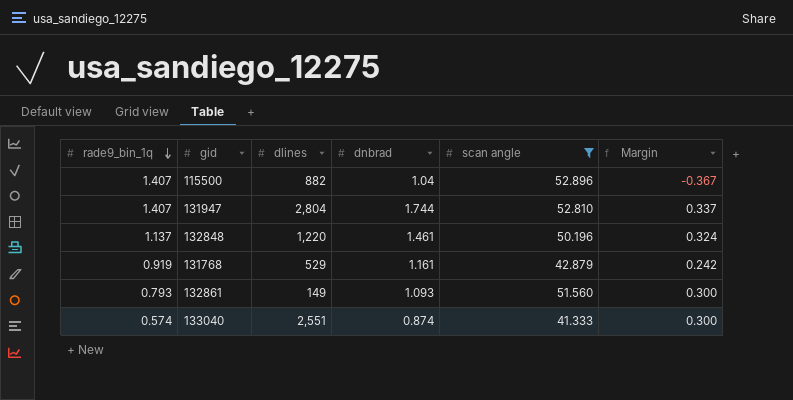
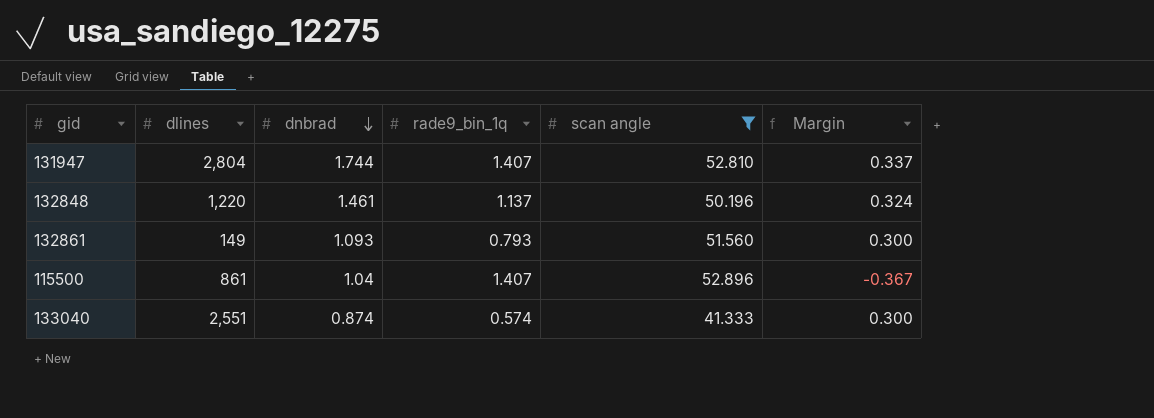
row order: rade9_bin_1q descending -> dnbrad descending
column rade9_bin_1q | position: 1 -> 4
row 131768: 0.919 | 529 | 1.161 | 42.879 | 0.242 -> none
115500 | dlines: 882 -> 861

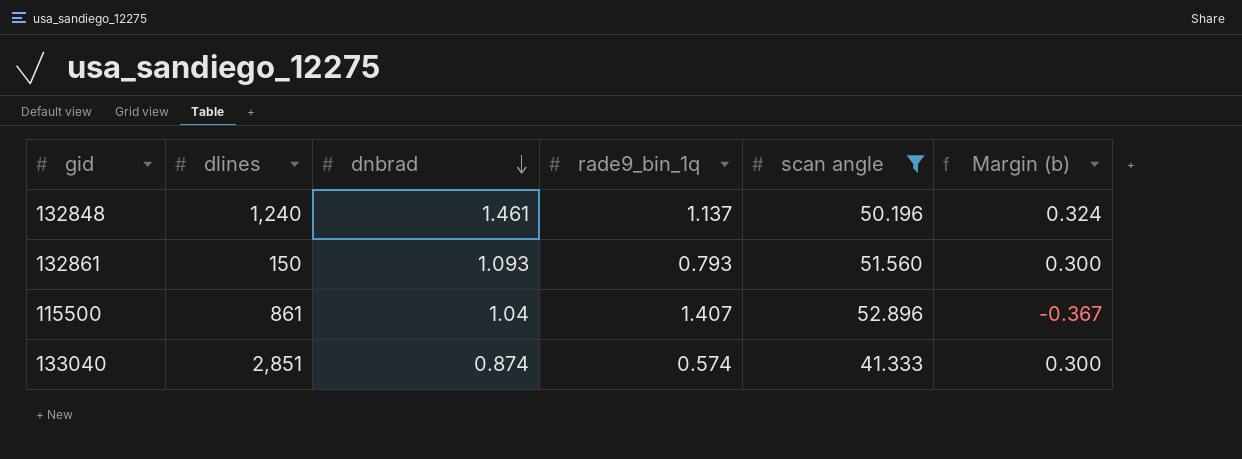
column name: Margin -> Margin (b)
row 131947: 2,804 | 1.744 | 1.407 | 52.810 | 0.337 -> none
132848 | dlines: 1,220 -> 1,240
132861 | dlines: 149 -> 150
133040 | dlines: 2,551 -> 2,851

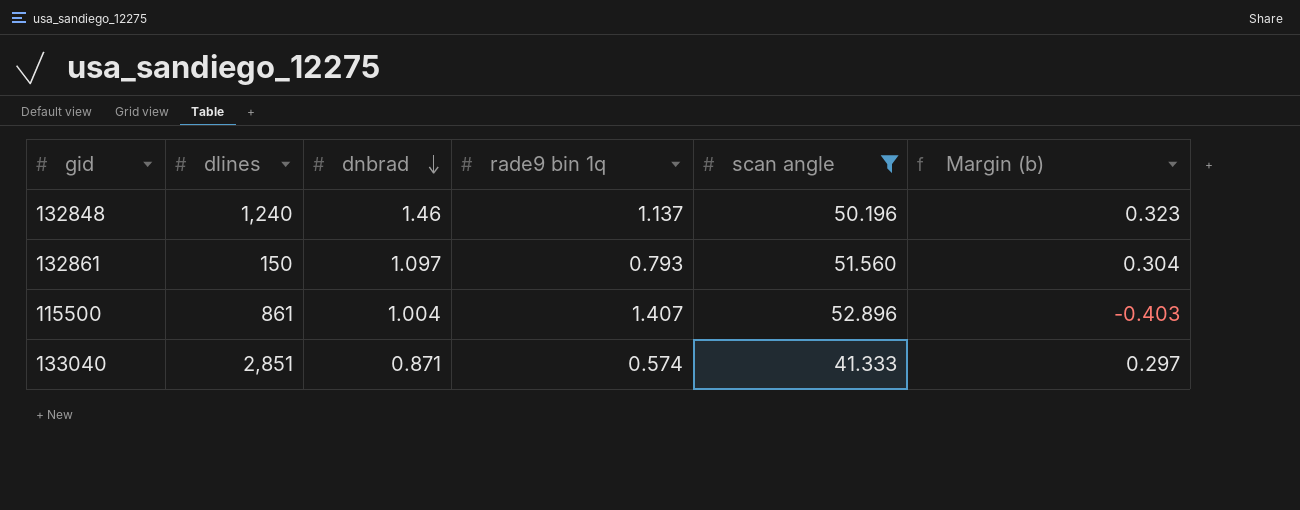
column name: rade9_bin_1q -> rade9 bin 1q
132848 | dnbrad: 1.461 -> 1.46
132848 | Margin (b): 0.324 -> 0.323
132861 | dnbrad: 1.093 -> 1.097
132861 | Margin (b): 0.300 -> 0.304
115500 | dnbrad: 1.04 -> 1.004
115500 | Margin (b): -0.367 -> -0.403
133040 | dnbrad: 0.874 -> 0.871
133040 | Margin (b): 0.300 -> 0.297

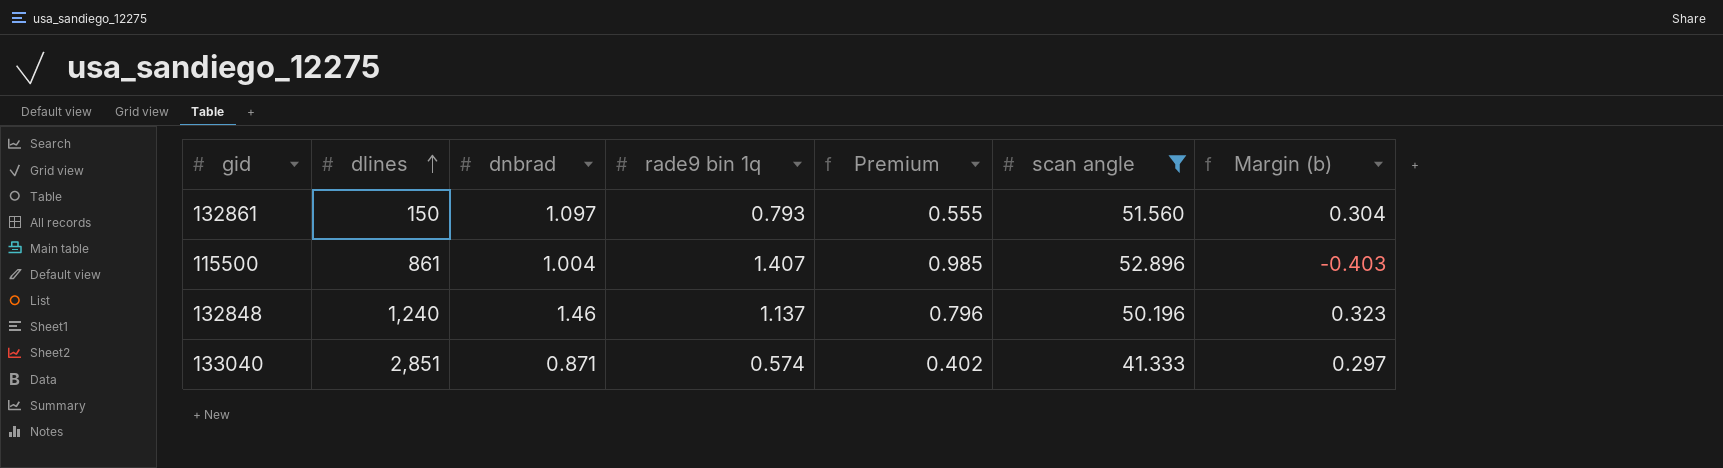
row order: dnbrad descending -> dlines ascending
column Premium | formula: none -> [rade9 bin 1q] * 0.7

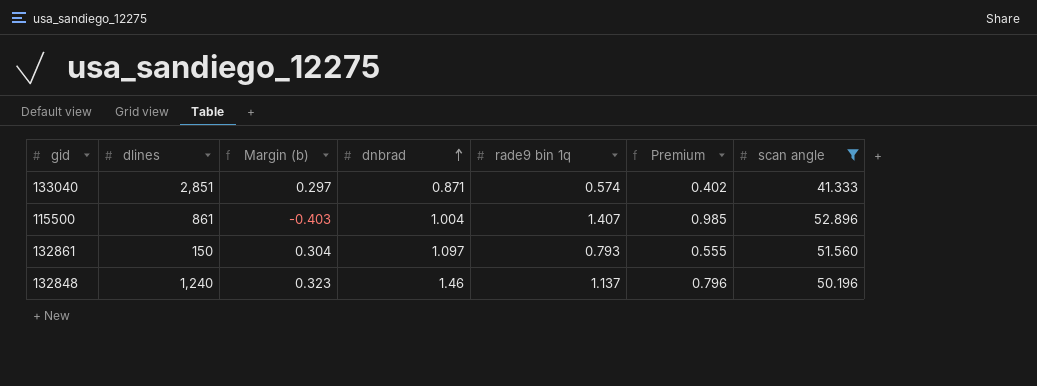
row order: dlines ascending -> dnbrad ascending
column Margin (b) | position: 7 -> 3

